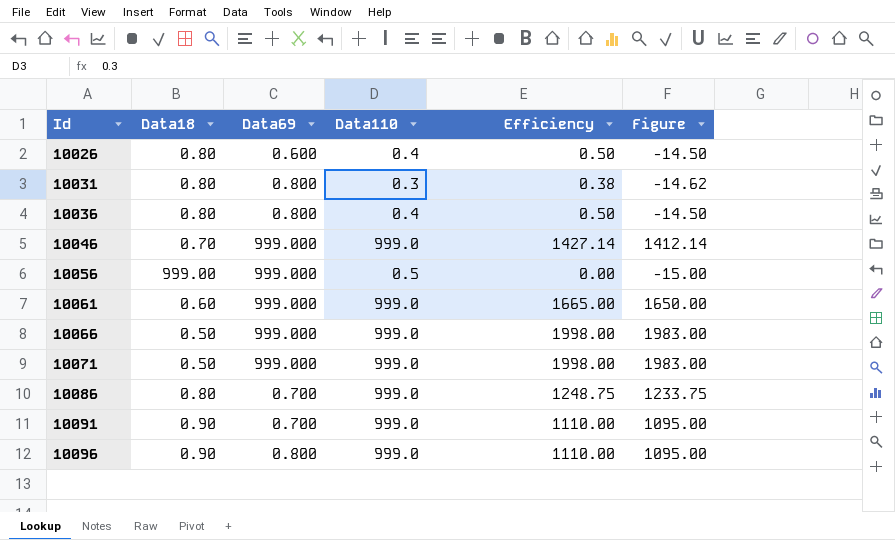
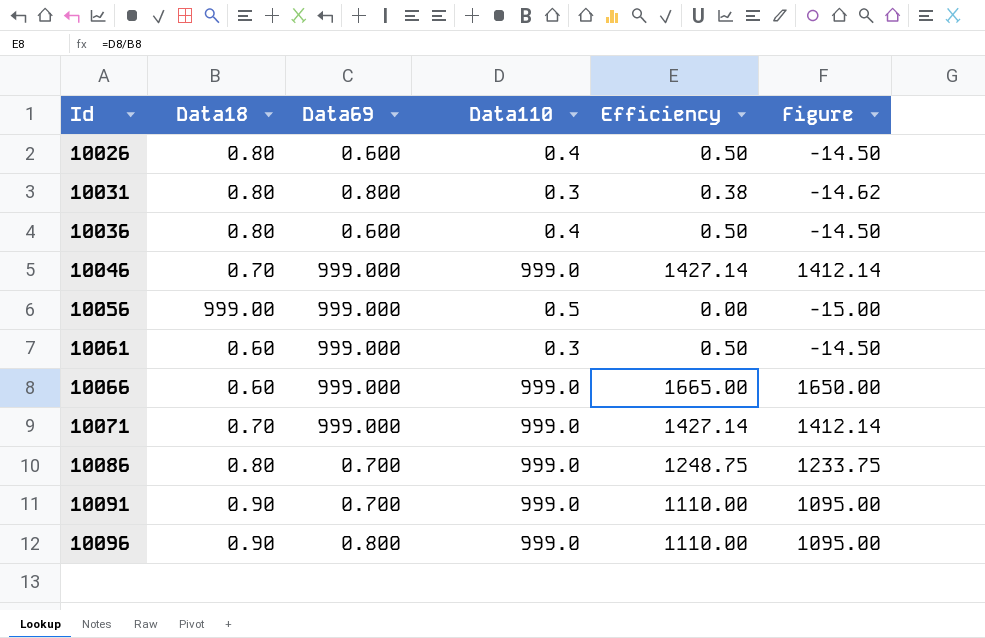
10036 | Data69: 0.800 -> 0.600
10061 | Data110: 999.0 -> 0.3
10061 | Efficiency: 1665.00 -> 0.50
10061 | Figure: 1650.00 -> -14.50
10066 | Data18: 0.50 -> 0.60
10066 | Efficiency: 1998.00 -> 1665.00
10066 | Figure: 1983.00 -> 1650.00
10071 | Data18: 0.50 -> 0.70
10071 | Efficiency: 1998.00 -> 1427.14
10071 | Figure: 1983.00 -> 1412.14

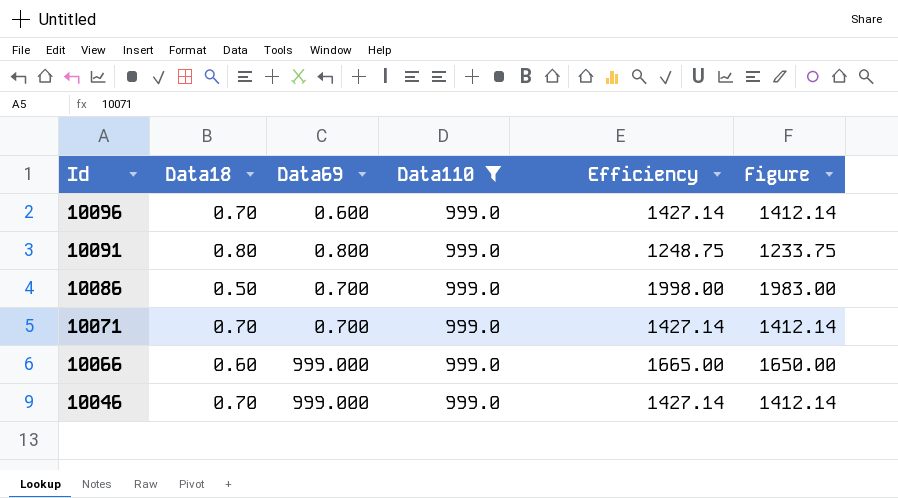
filter: none -> Data110 = 999.0
row order: Id ascending -> Id descending
10096 | Data18: 0.90 -> 0.70
10096 | Data69: 0.800 -> 0.600
10096 | Efficiency: 1110.00 -> 1427.14
10096 | Figure: 1095.00 -> 1412.14
10091 | Data18: 0.90 -> 0.80
10091 | Data69: 0.700 -> 0.800
10091 | Efficiency: 1110.00 -> 1248.75
10091 | Figure: 1095.00 -> 1233.75
10086 | Data18: 0.80 -> 0.50
10086 | Efficiency: 1248.75 -> 1998.00
10086 | Figure: 1233.75 -> 1983.00
10071 | Data69: 999.000 -> 0.700

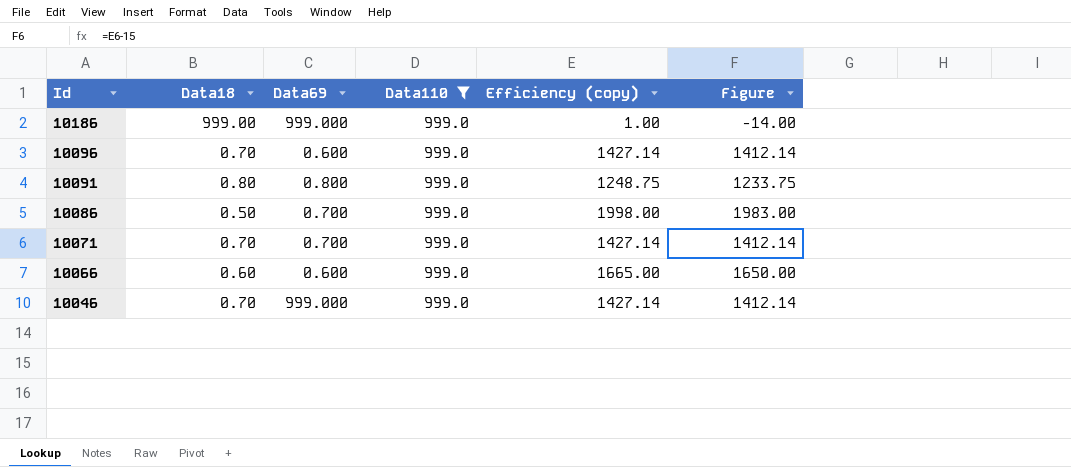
column name: Efficiency -> Efficiency (copy)
row 10186: none -> 999.00 | 999.000 | 999.0 | 1.00 | -14.00
10066 | Data69: 999.000 -> 0.600

